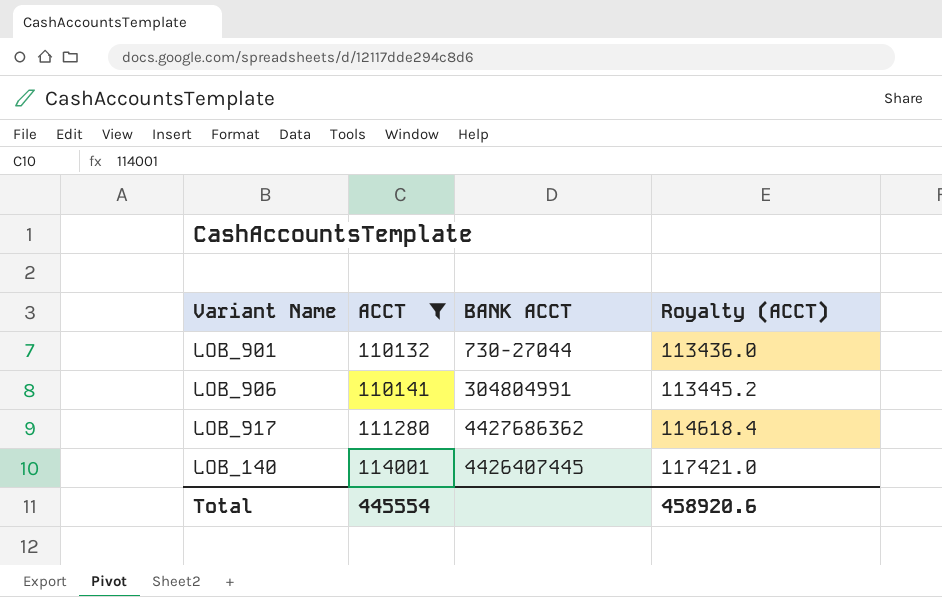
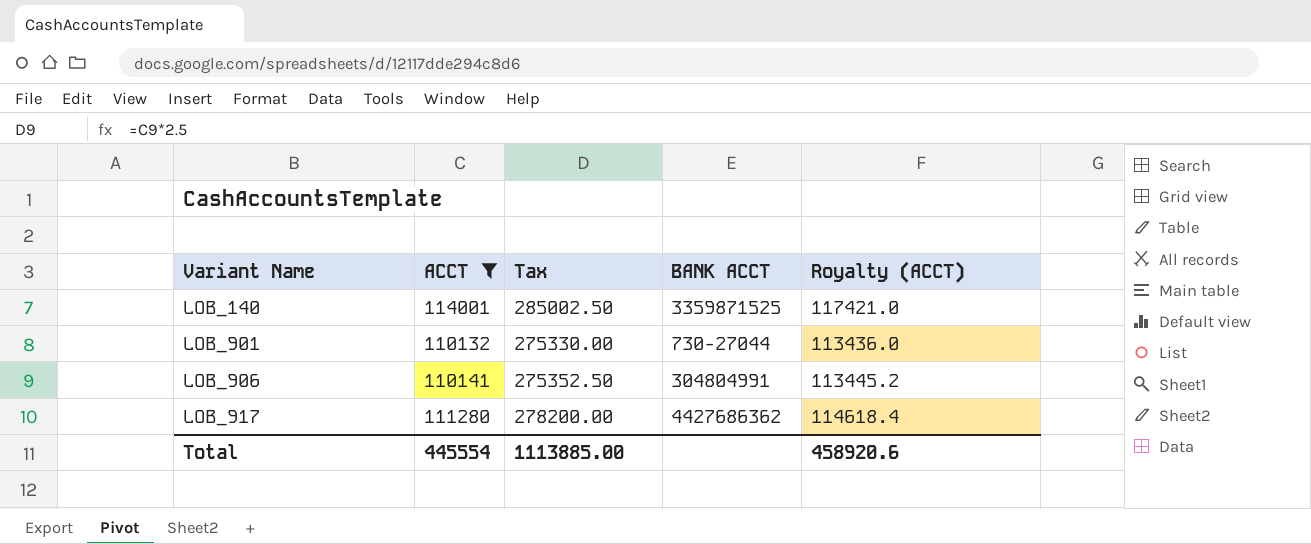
row order: ACCT ascending -> Variant Name ascending
column Tax | formula: none -> [ACCT] * 2.5
LOB_140 | BANK ACCT: 4426407445 -> 3359871525

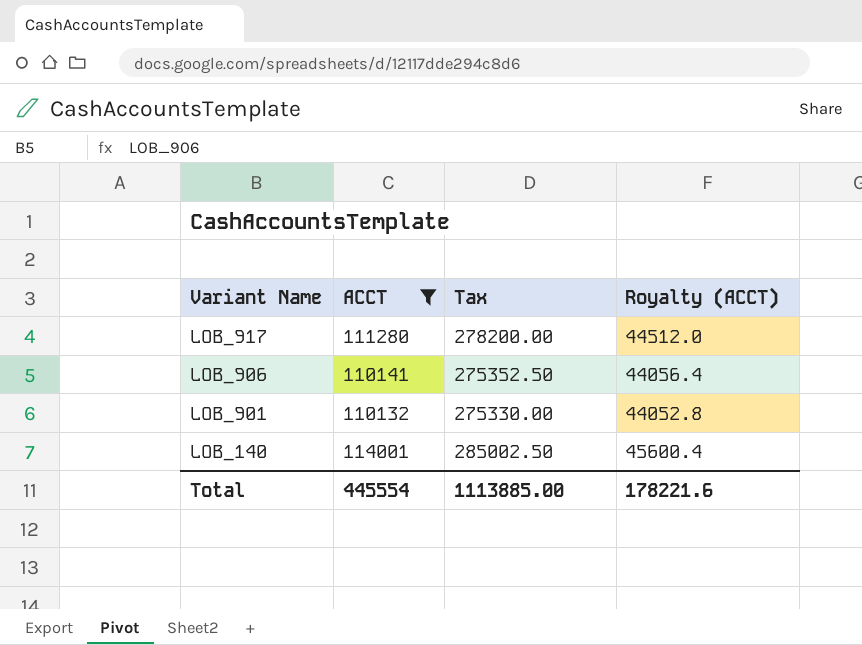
row order: Variant Name ascending -> Variant Name descending
column BANK ACCT | position: 4 -> none
column Royalty (ACCT) | formula: [ACCT] * 1.03 -> [ACCT] * 0.4
Total | Royalty (ACCT): 458920.6 -> 178221.6

